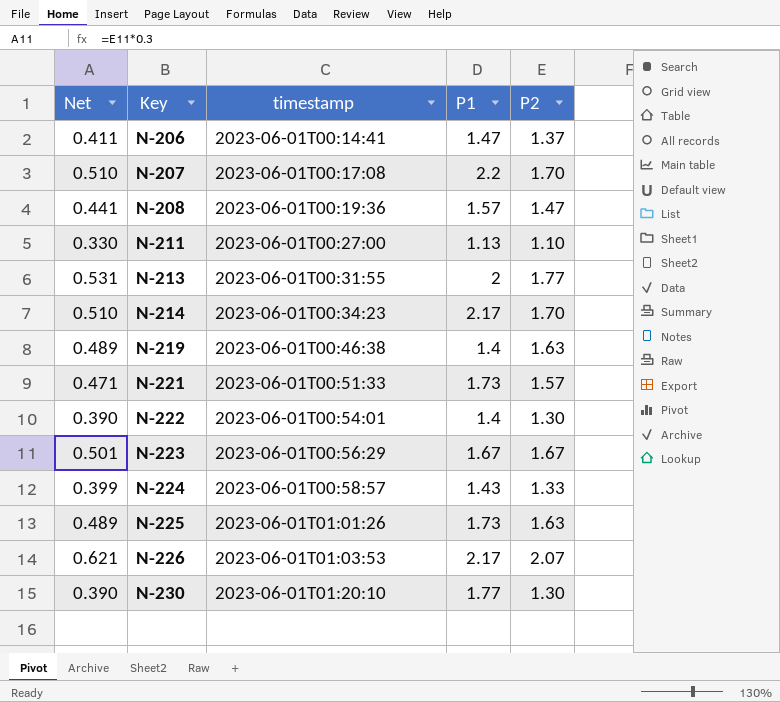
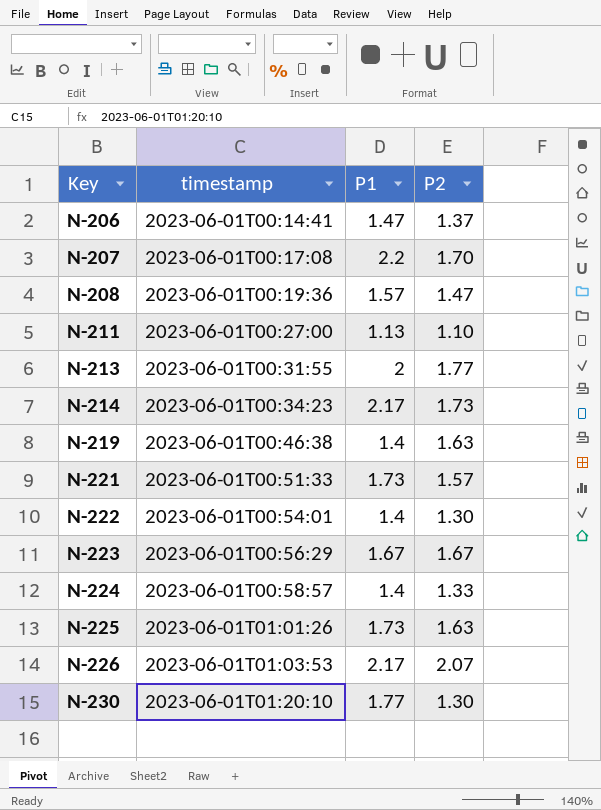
column Net | formula: [P2] * 0.3 -> none
N-214 | P2: 1.70 -> 1.73
N-224 | P1: 1.43 -> 1.4

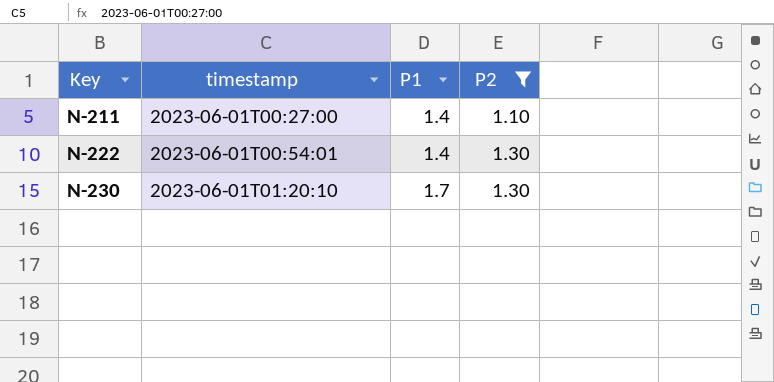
filter: none -> P2 <= 1.30
N-211 | P1: 1.13 -> 1.4
N-230 | P1: 1.77 -> 1.7

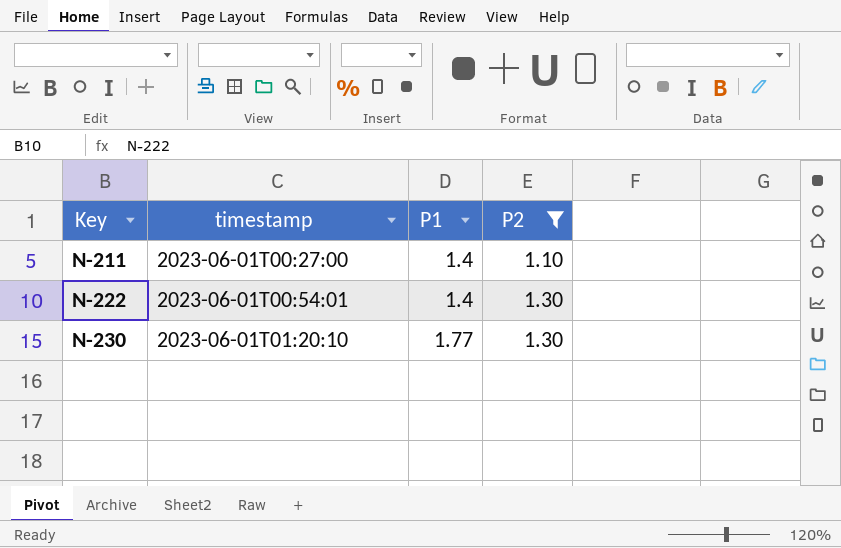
N-230 | P1: 1.7 -> 1.77

